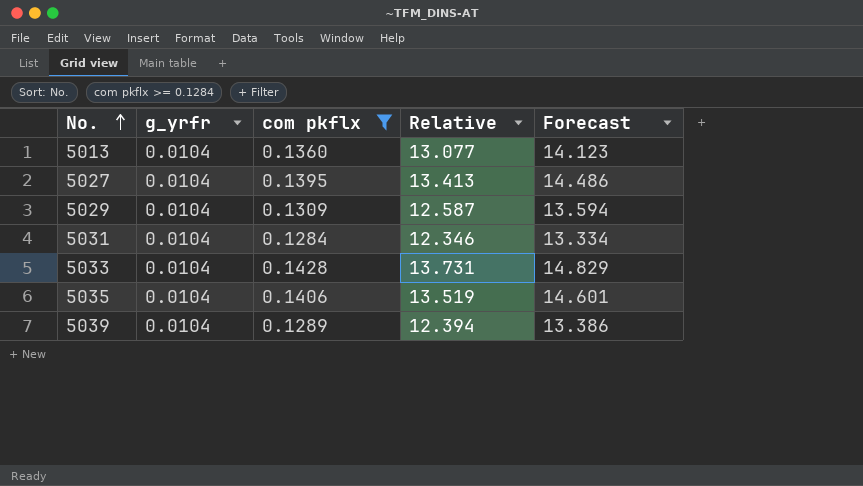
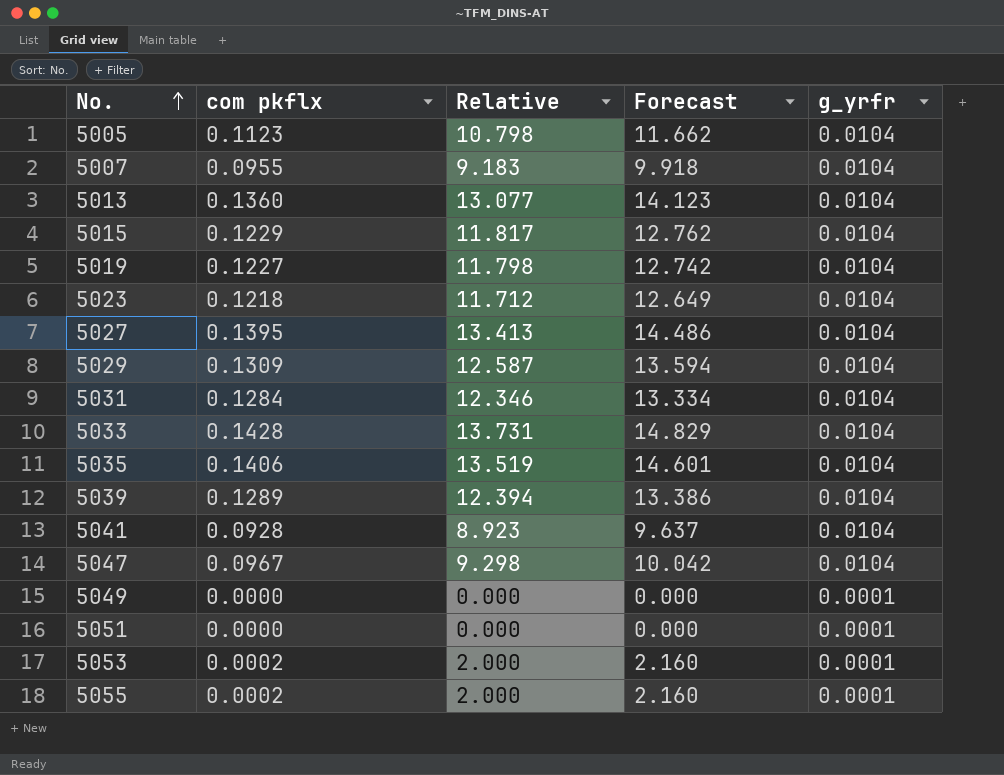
filter: com pkflx >= 0.1284 -> none
column g_yrfr | position: 2 -> 5

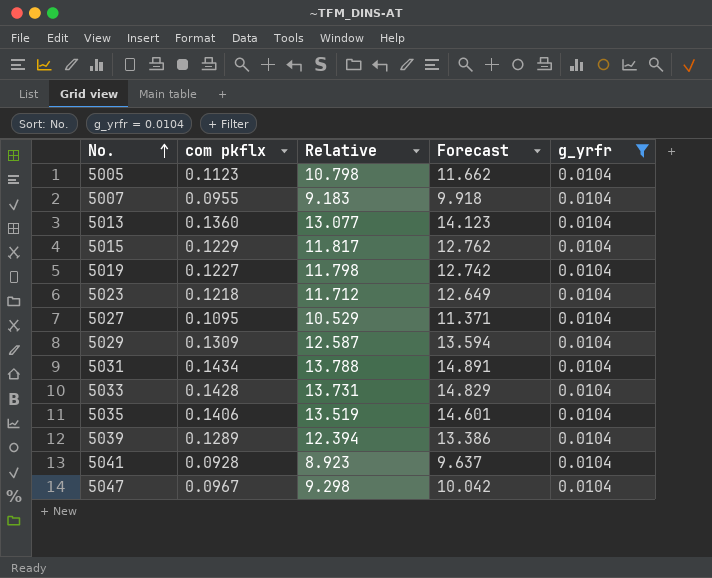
filter: none -> g_yrfr = 0.0104
5027 | com pkflx: 0.1395 -> 0.1095
5027 | Relative: 13.413 -> 10.529
5027 | Forecast: 14.486 -> 11.371
5031 | com pkflx: 0.1284 -> 0.1434
5031 | Relative: 12.346 -> 13.788
5031 | Forecast: 13.334 -> 14.891

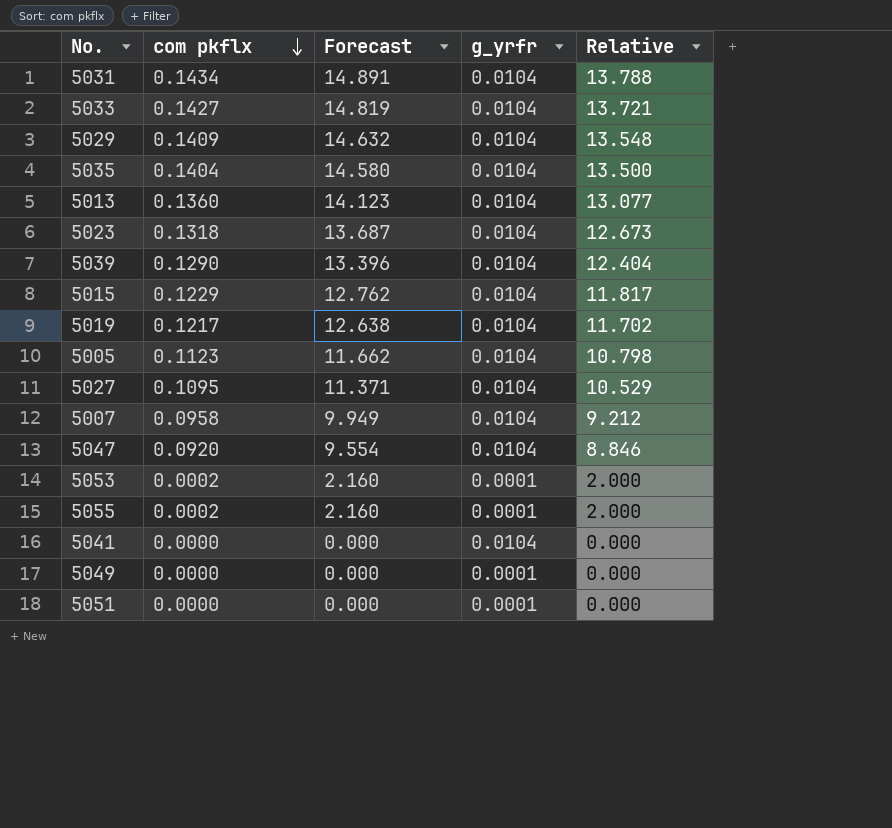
filter: g_yrfr = 0.0104 -> none
row order: No. ascending -> com pkflx descending
column Relative | position: 3 -> 5
5033 | com pkflx: 0.1428 -> 0.1427
5033 | Forecast: 14.829 -> 14.819
5033 | Relative: 13.731 -> 13.721
5029 | com pkflx: 0.1309 -> 0.1409
5029 | Forecast: 13.594 -> 14.632
5029 | Relative: 12.587 -> 13.548
5035 | com pkflx: 0.1406 -> 0.1404
5035 | Forecast: 14.601 -> 14.580
5035 | Relative: 13.519 -> 13.500
5023 | com pkflx: 0.1218 -> 0.1318
5023 | Forecast: 12.649 -> 13.687
5023 | Relative: 11.712 -> 12.673
5039 | com pkflx: 0.1289 -> 0.1290
5039 | Forecast: 13.386 -> 13.396
5039 | Relative: 12.394 -> 12.404
5019 | com pkflx: 0.1227 -> 0.1217
5019 | Forecast: 12.742 -> 12.638
5019 | Relative: 11.798 -> 11.702
5007 | com pkflx: 0.0955 -> 0.0958
5007 | Forecast: 9.918 -> 9.949
5007 | Relative: 9.183 -> 9.212
5047 | com pkflx: 0.0967 -> 0.0920
5047 | Forecast: 10.042 -> 9.554
5047 | Relative: 9.298 -> 8.846
5041 | com pkflx: 0.0928 -> 0.0000
5041 | Forecast: 9.637 -> 0.000
5041 | Relative: 8.923 -> 0.000

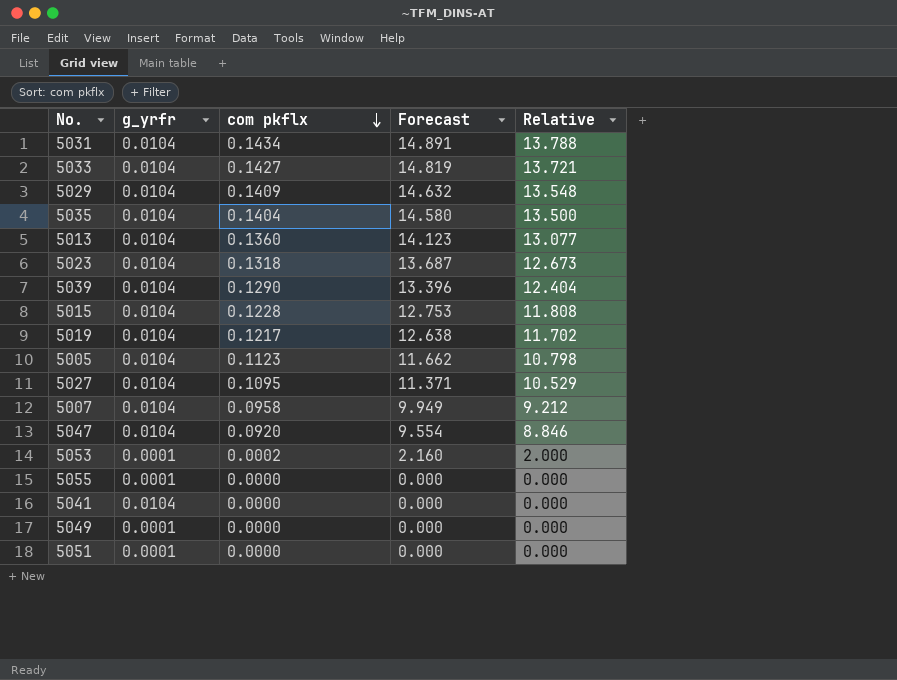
column g_yrfr | position: 4 -> 2
5015 | com pkflx: 0.1229 -> 0.1228
5015 | Forecast: 12.762 -> 12.753
5015 | Relative: 11.817 -> 11.808
5055 | com pkflx: 0.0002 -> 0.0000
5055 | Forecast: 2.160 -> 0.000
5055 | Relative: 2.000 -> 0.000

